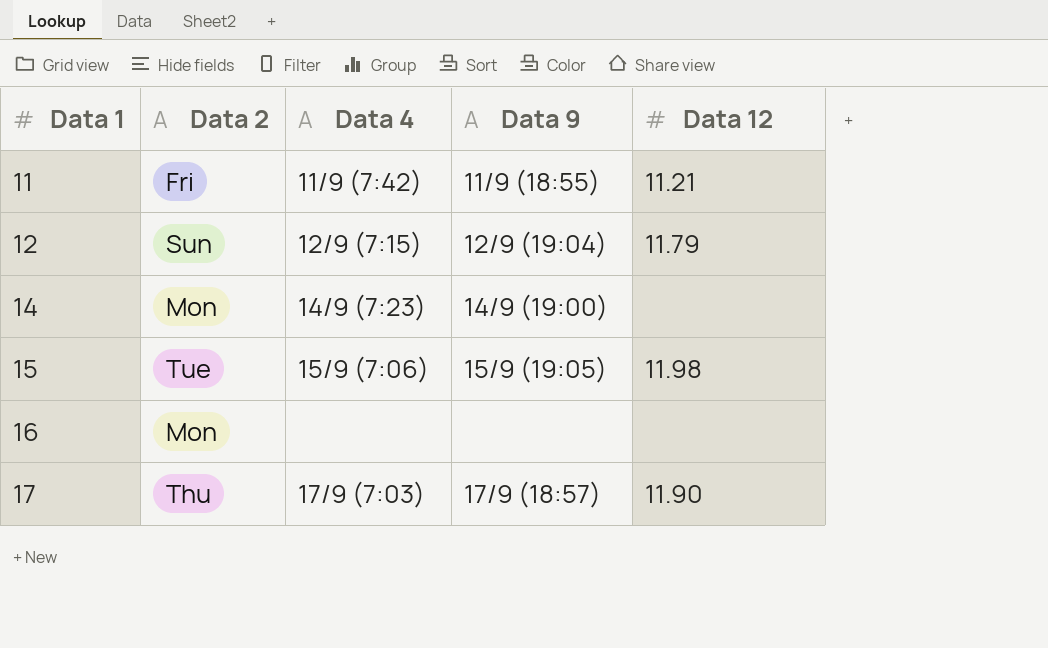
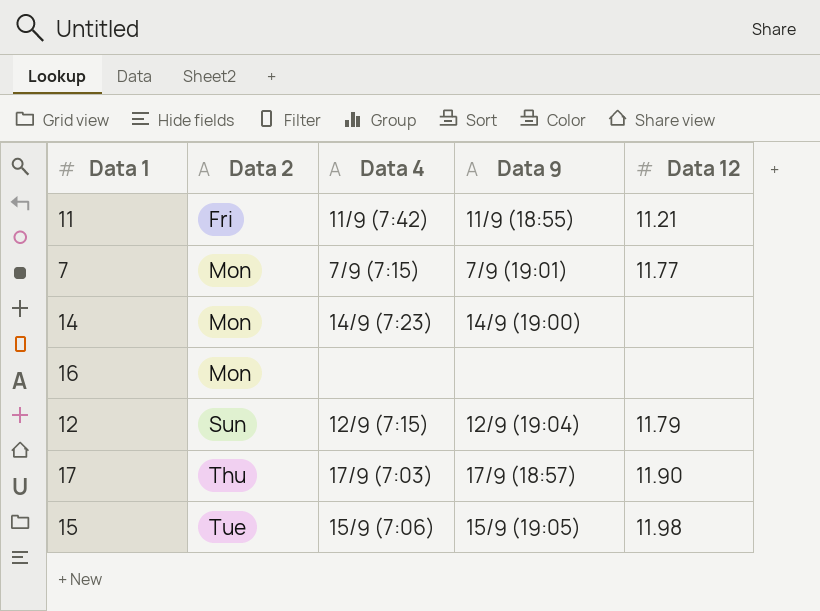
row order: Data 1 ascending -> Data 2 ascending
row 7: none -> Mon | 7/9 (7:15) | 7/9 (19:01) | 11.77

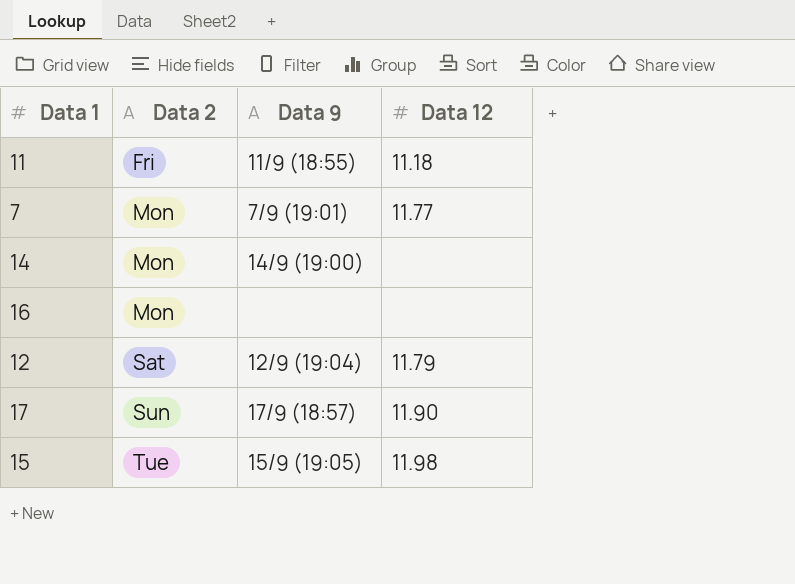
column Data 4 | position: 3 -> none
11 | Data 12: 11.21 -> 11.18
12 | Data 2: Sun -> Sat
17 | Data 2: Thu -> Sun

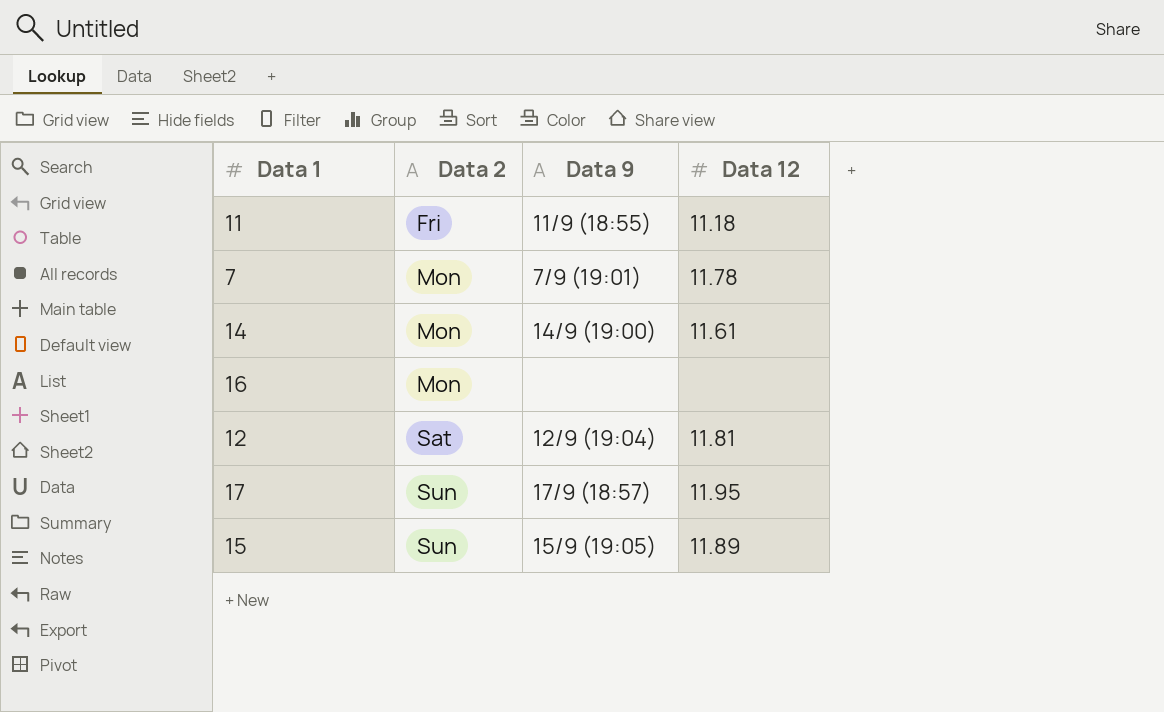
7 | Data 12: 11.77 -> 11.78
14 | Data 12: none -> 11.61
12 | Data 12: 11.79 -> 11.81
17 | Data 12: 11.90 -> 11.95
15 | Data 2: Tue -> Sun
15 | Data 12: 11.98 -> 11.89

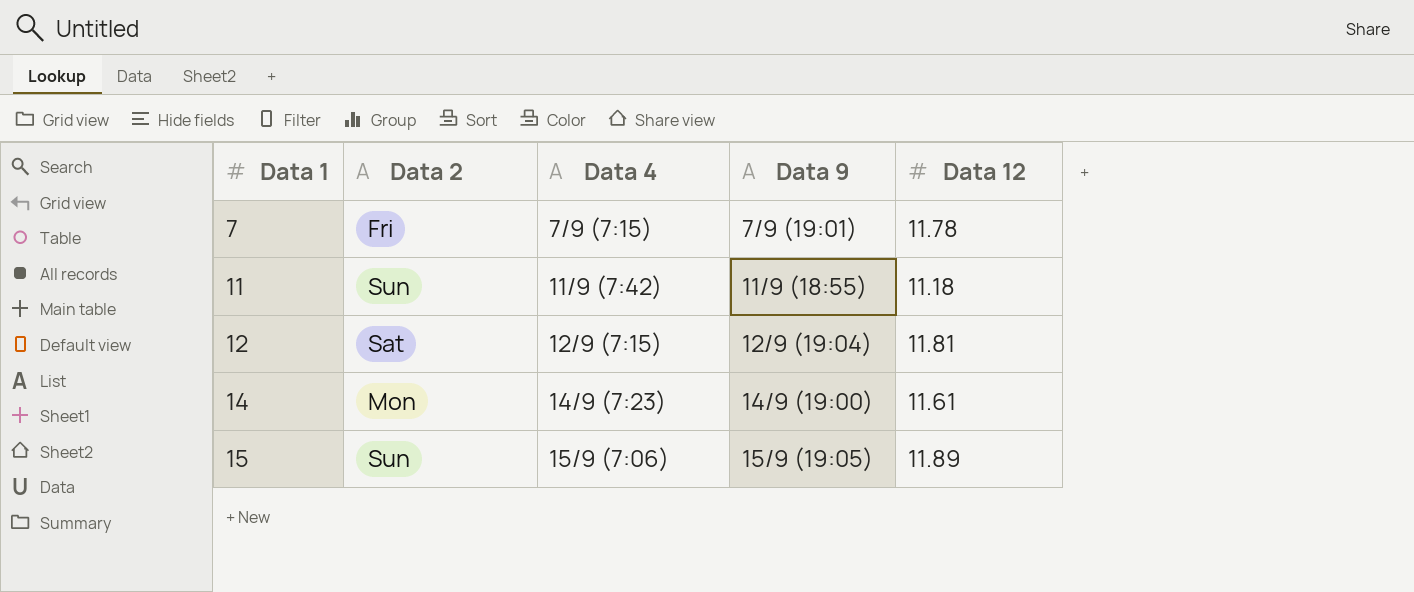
row order: Data 2 ascending -> Data 1 ascending
column Data 4 | position: none -> 3
row 16: Mon | none | none -> none
row 17: Sun | 17/9 (18:57) | 11.95 -> none
7 | Data 2: Mon -> Fri
11 | Data 2: Fri -> Sun

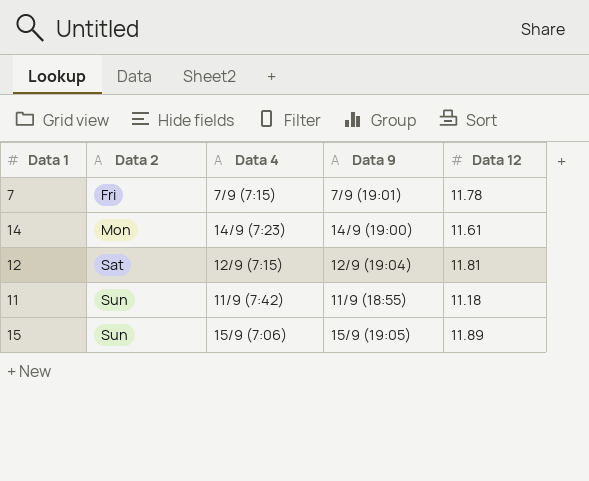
row order: Data 1 ascending -> Data 2 ascending

